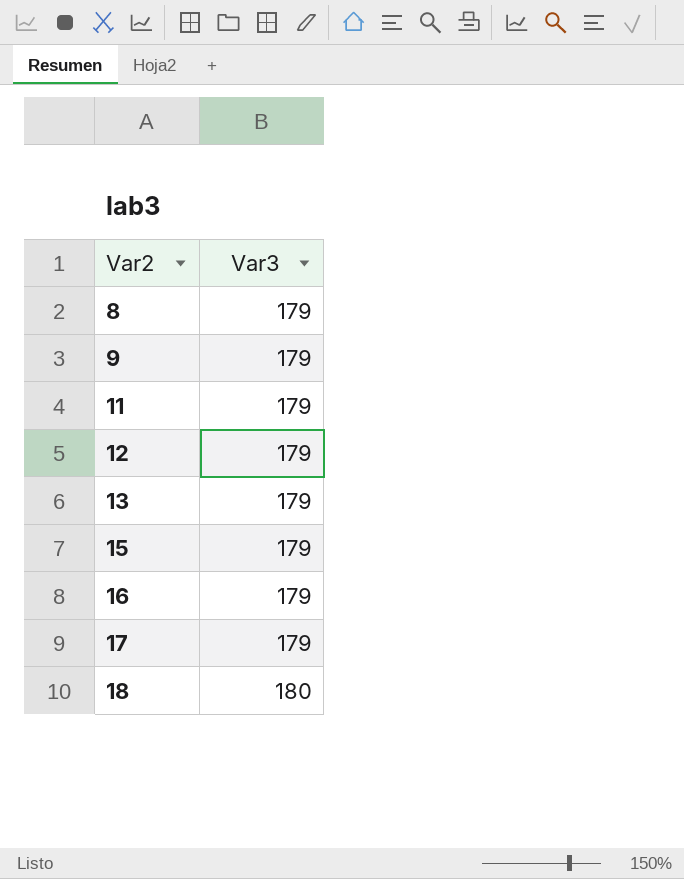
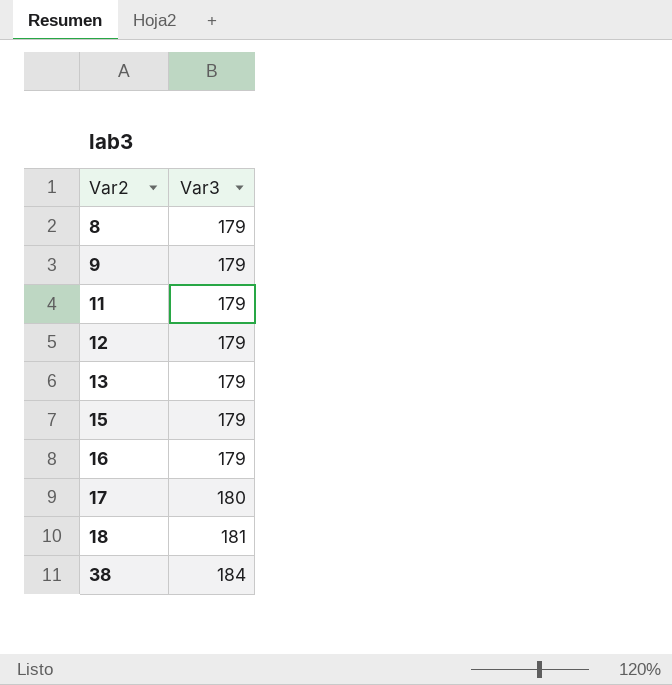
17 | Var3: 179 -> 180
18 | Var3: 180 -> 181
row 38: none -> 184

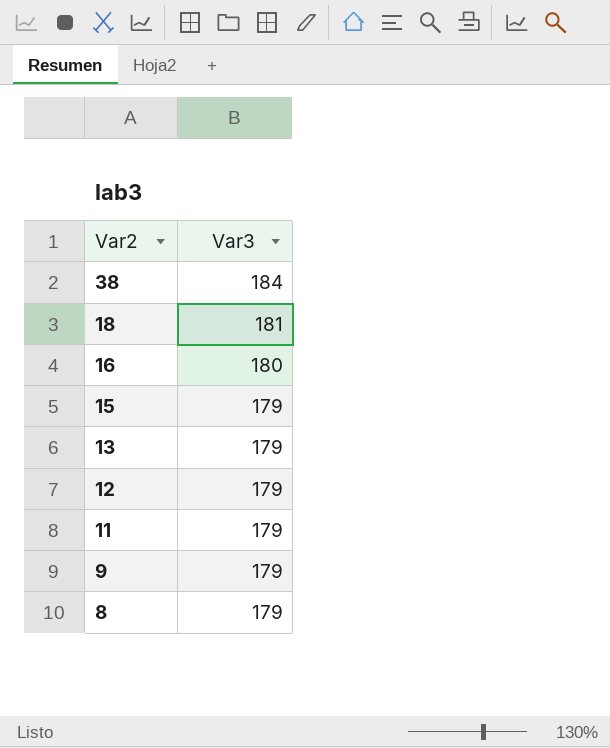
row order: Var2 ascending -> Var2 descending
row 17: 180 -> none
16 | Var3: 179 -> 180

